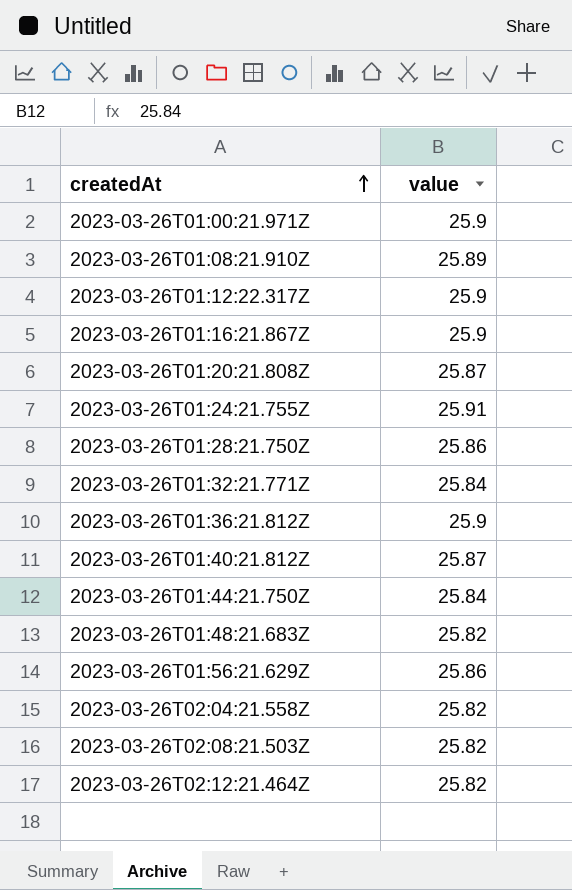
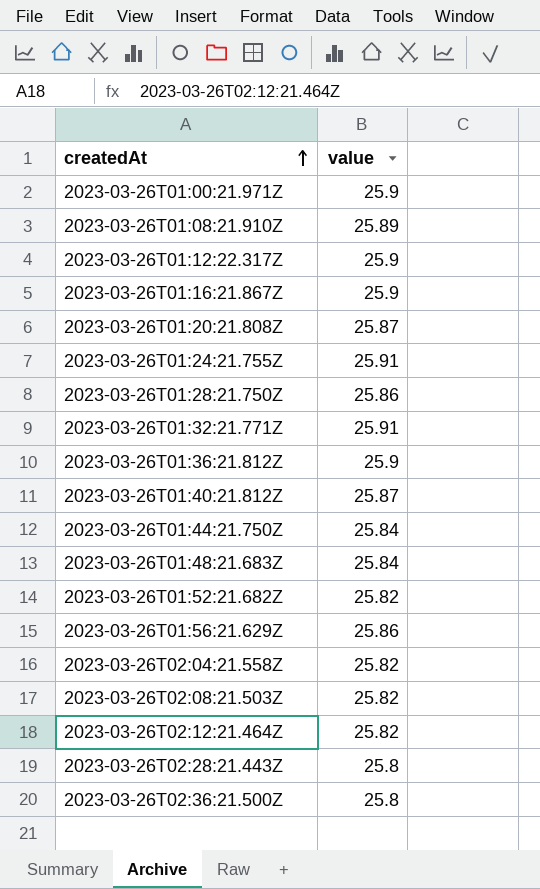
2023-03-26T01:32:21.771Z | value: 25.84 -> 25.91
2023-03-26T01:48:21.683Z | value: 25.82 -> 25.84
row 2023-03-26T01:52:21.682Z: none -> 25.82
row 2023-03-26T02:28:21.443Z: none -> 25.8
row 2023-03-26T02:36:21.500Z: none -> 25.8

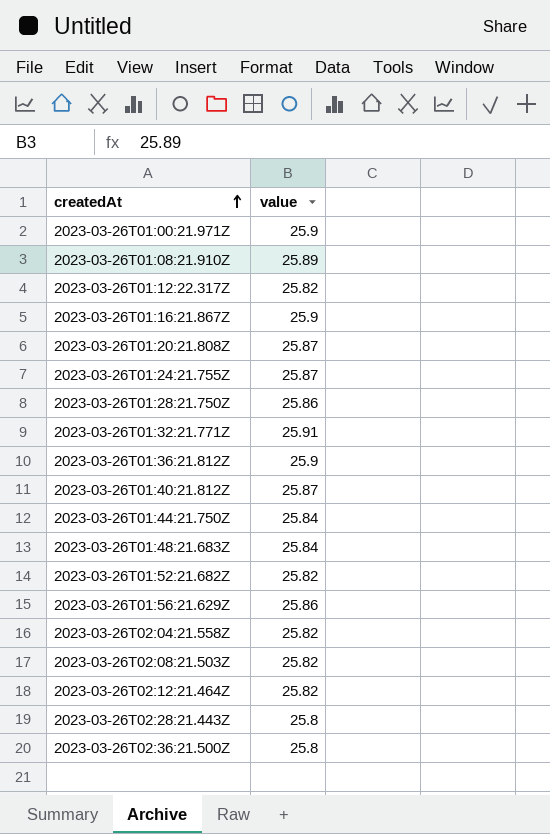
2023-03-26T01:12:22.317Z | value: 25.9 -> 25.82
2023-03-26T01:24:21.755Z | value: 25.91 -> 25.87

